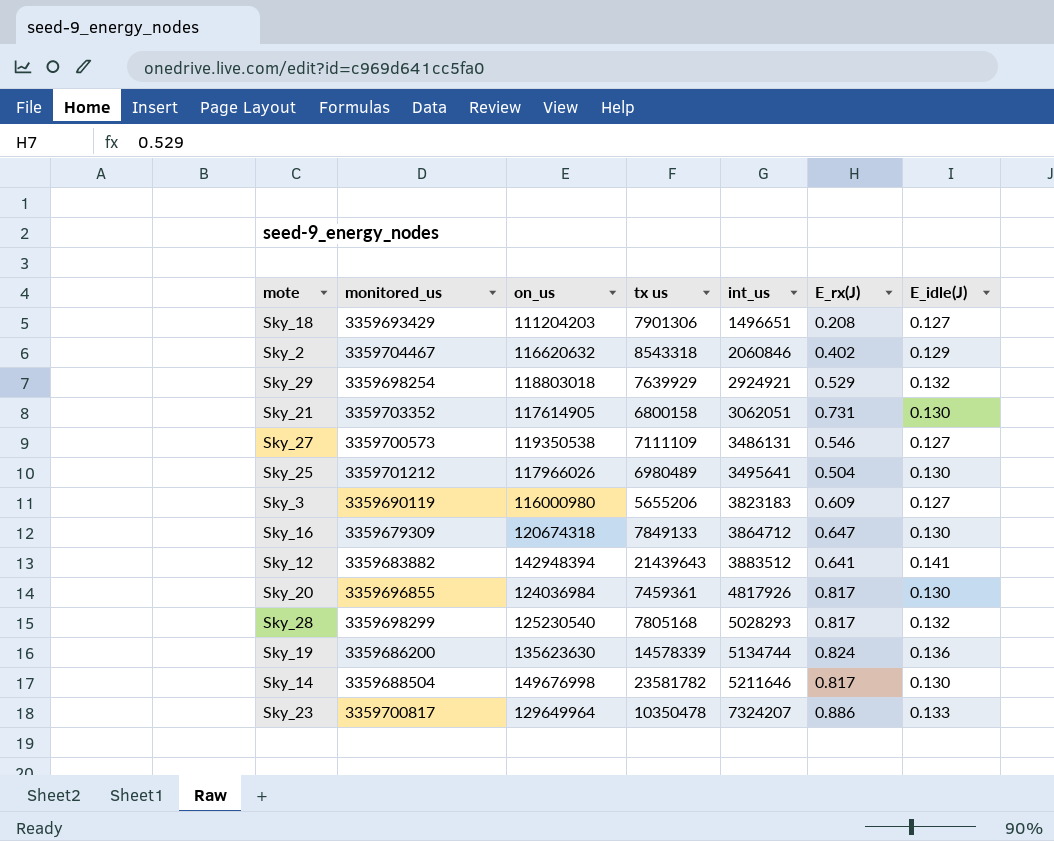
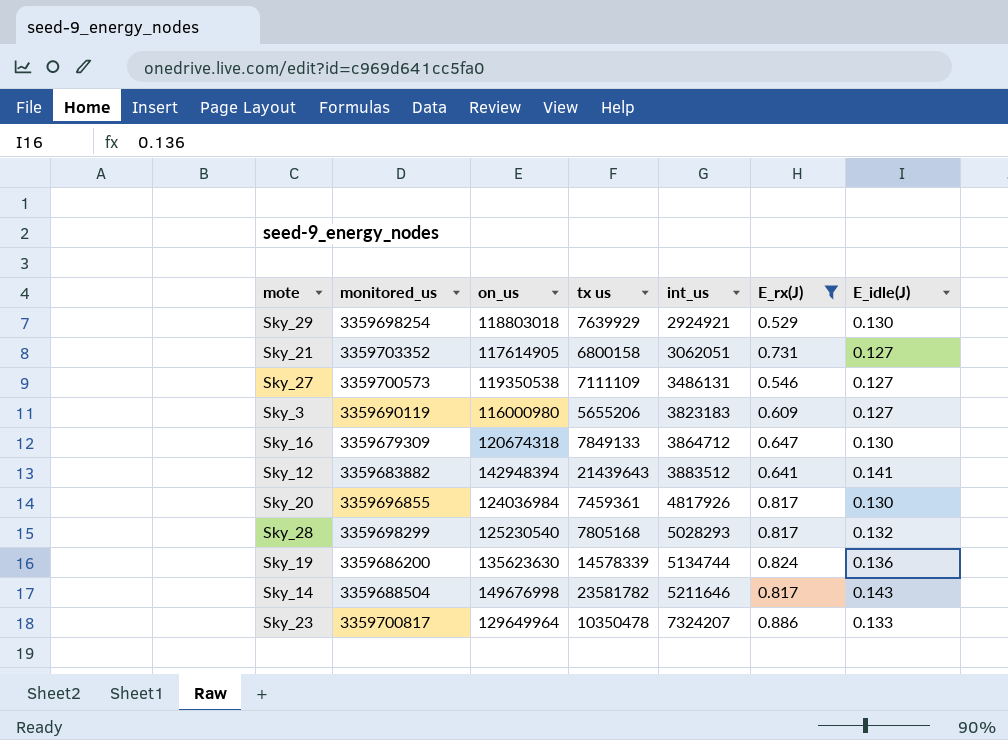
filter: none -> E_rx(J) >= 0.529
Sky_29 | E_idle(J): 0.132 -> 0.130
Sky_21 | E_idle(J): 0.130 -> 0.127
Sky_14 | E_idle(J): 0.130 -> 0.143

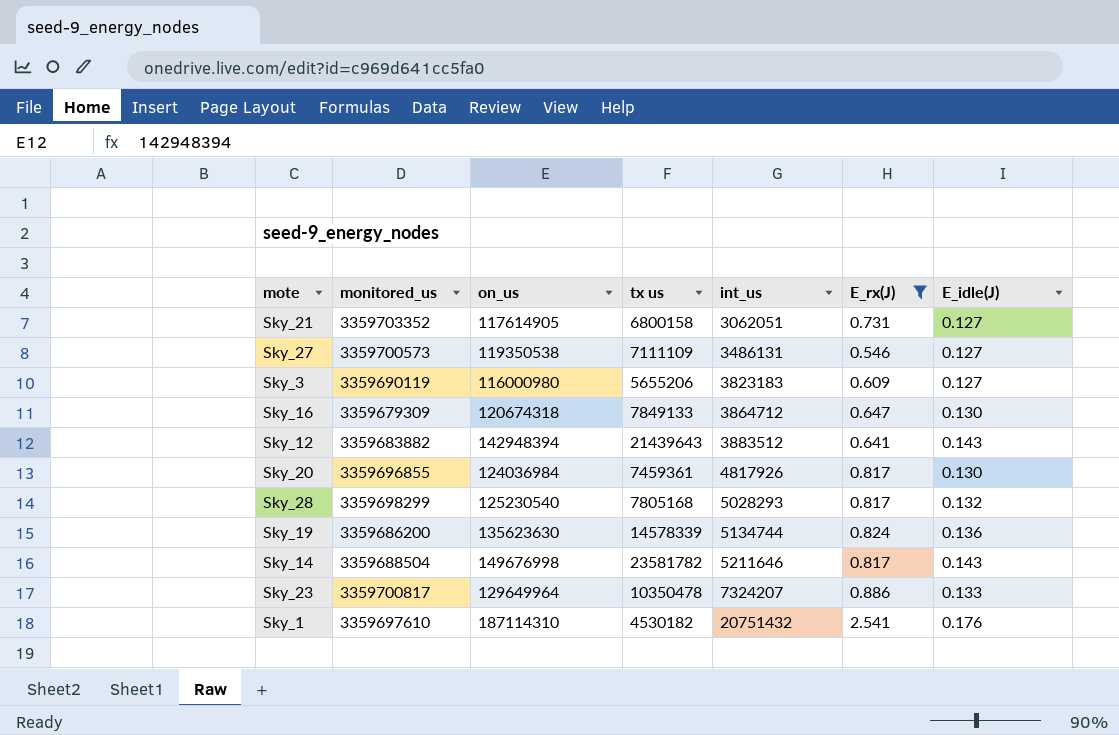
row Sky_29: 3359698254 | 118803018 | 7639929 | 2924921 | 0.529 | 0.130 -> none
Sky_12 | E_idle(J): 0.141 -> 0.143
row Sky_1: none -> 3359697610 | 187114310 | 4530182 | 20751432 | 2.541 | 0.176

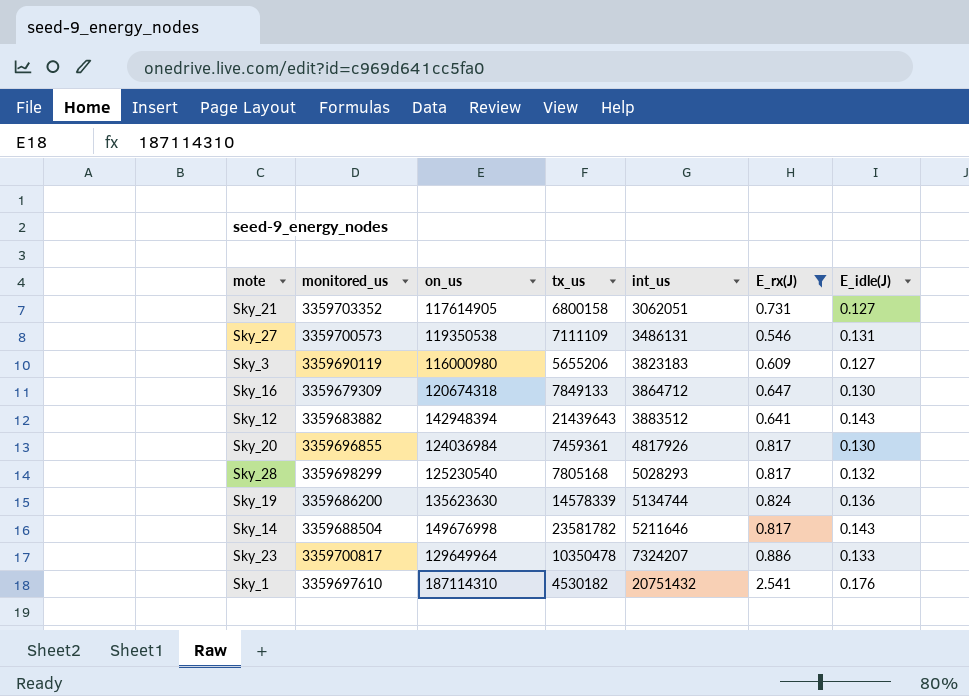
column name: tx us -> tx_us
Sky_27 | E_idle(J): 0.127 -> 0.131

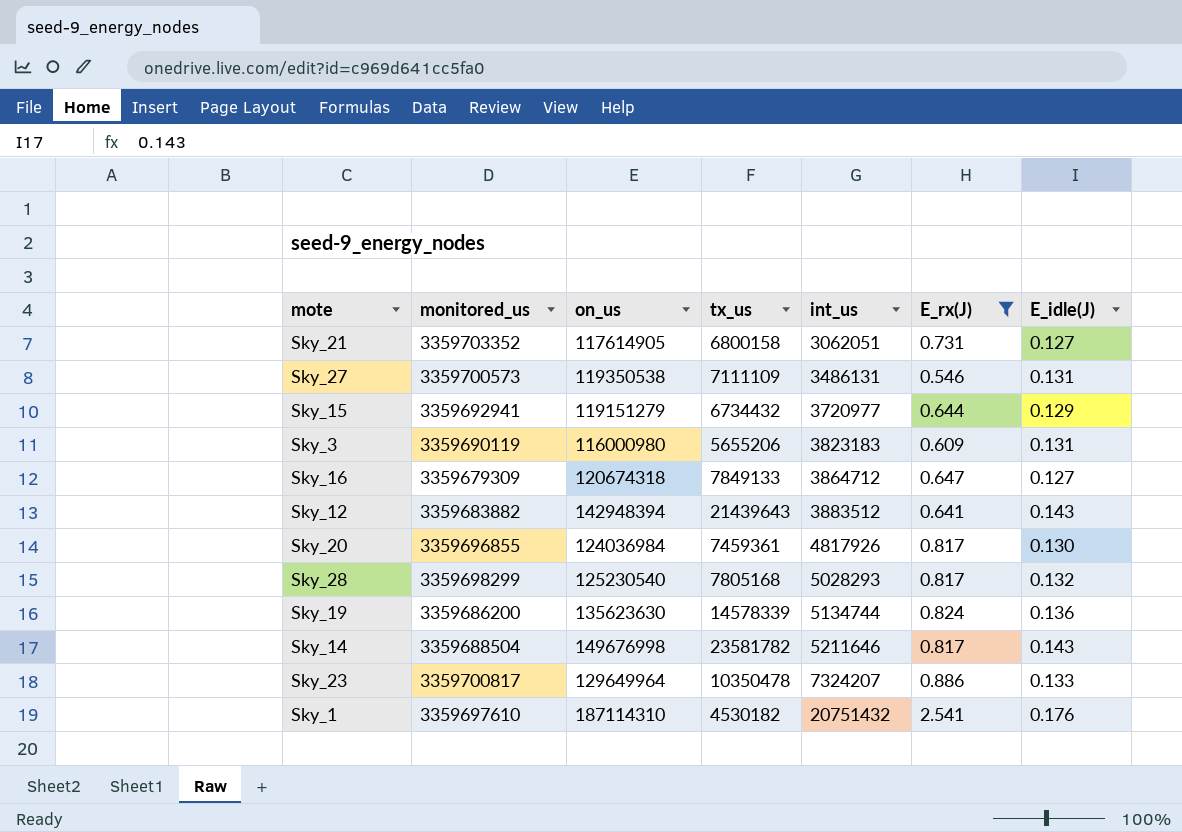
row Sky_15: none -> 3359692941 | 119151279 | 6734432 | 3720977 | 0.644 | 0.129
Sky_3 | E_idle(J): 0.127 -> 0.131
Sky_16 | E_idle(J): 0.130 -> 0.127

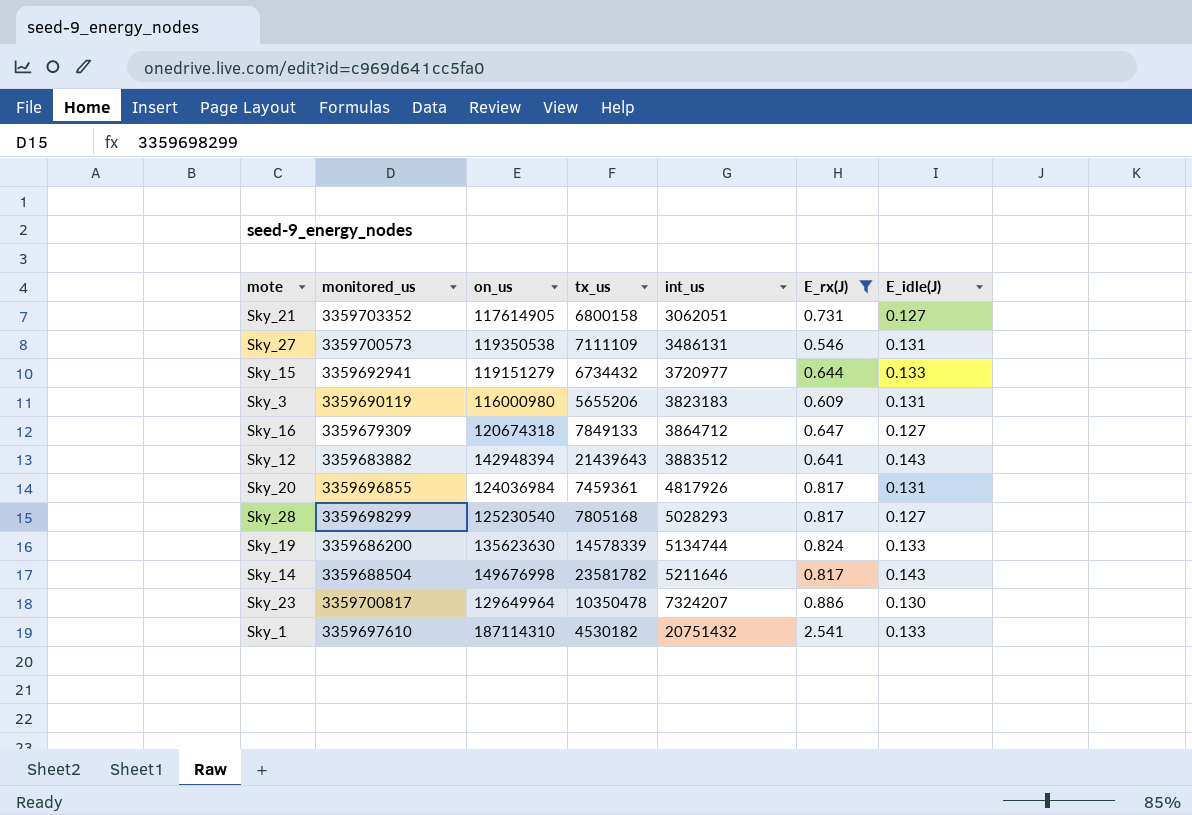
Sky_15 | E_idle(J): 0.129 -> 0.133
Sky_20 | E_idle(J): 0.130 -> 0.131
Sky_28 | E_idle(J): 0.132 -> 0.127
Sky_19 | E_idle(J): 0.136 -> 0.133
Sky_23 | E_idle(J): 0.133 -> 0.130
Sky_1 | E_idle(J): 0.176 -> 0.133

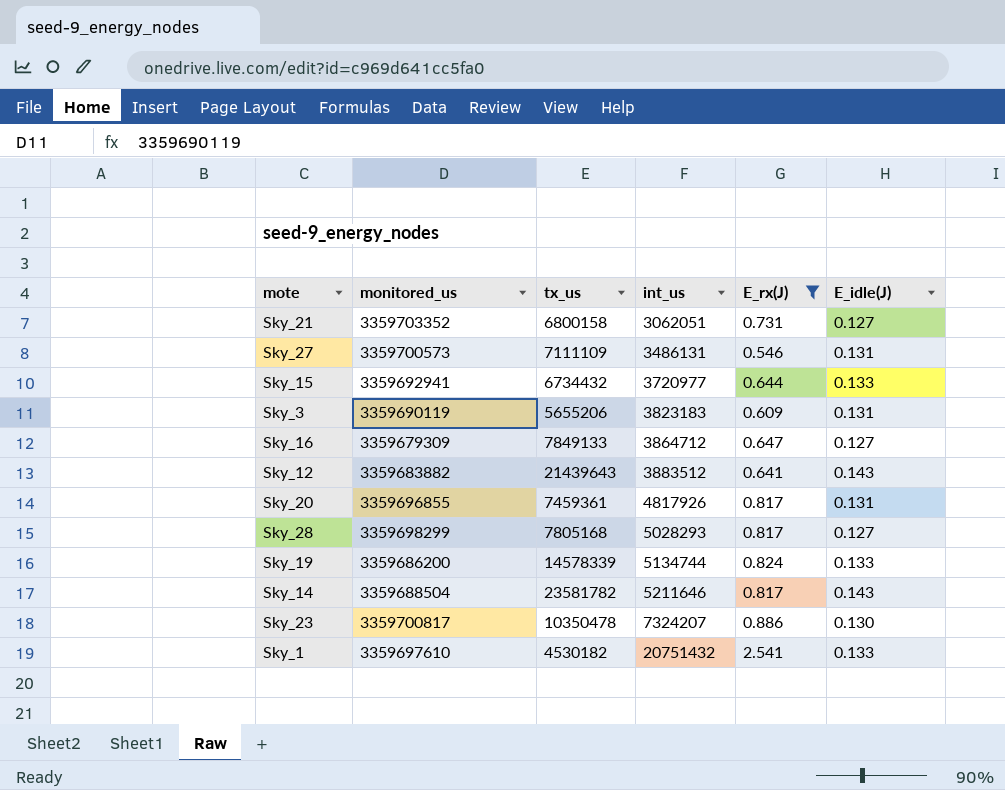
column on_us | position: 3 -> none

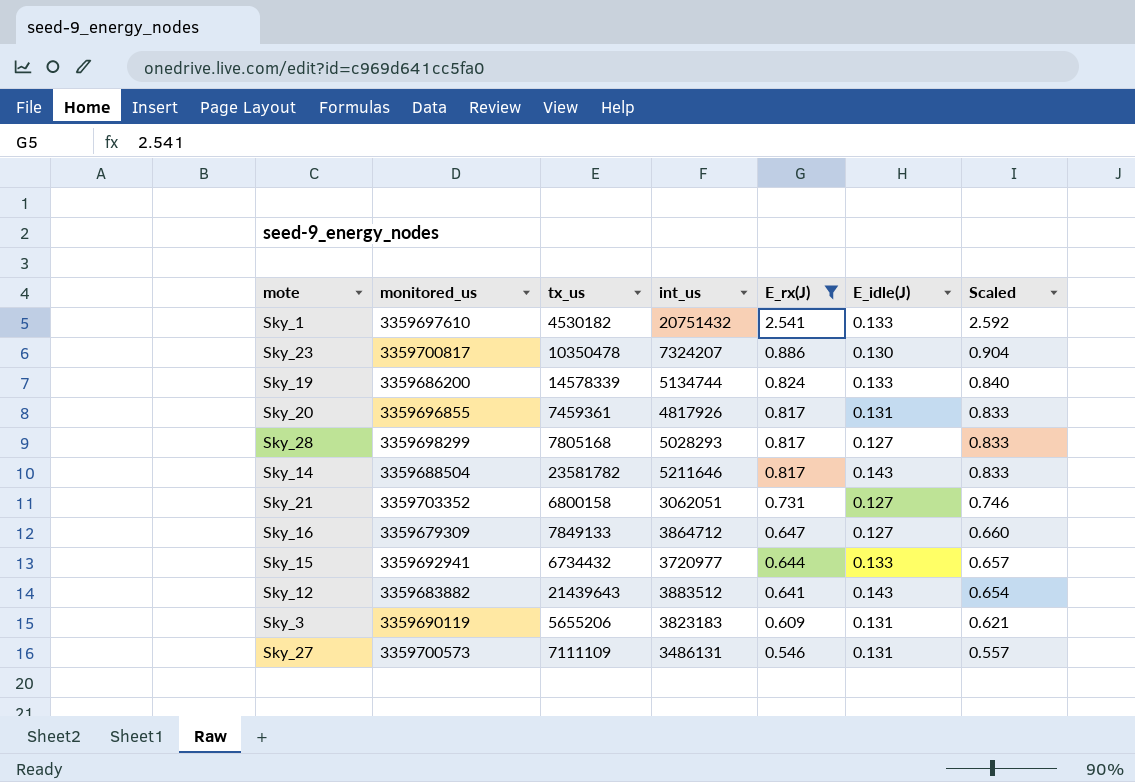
row order: int_us ascending -> E_rx(J) descending
column Scaled | formula: none -> [E_rx(J)] * 1.02

